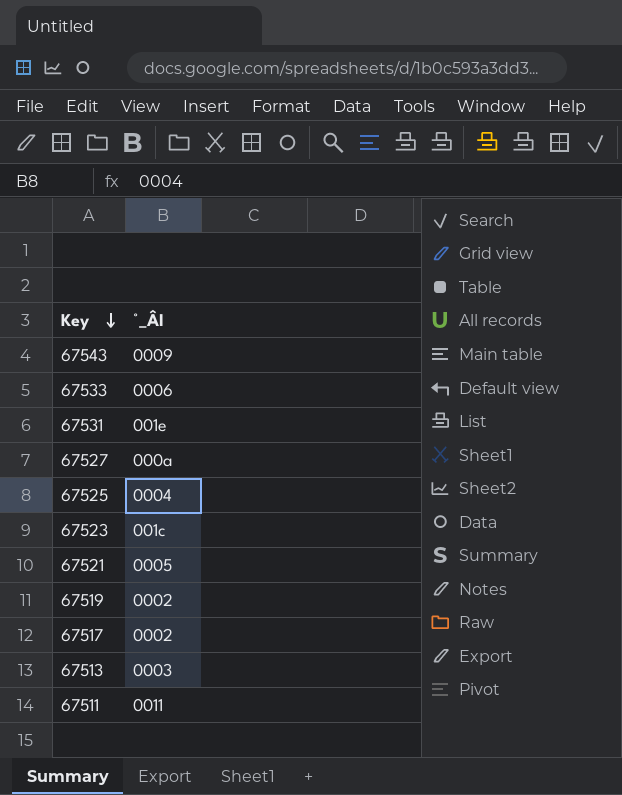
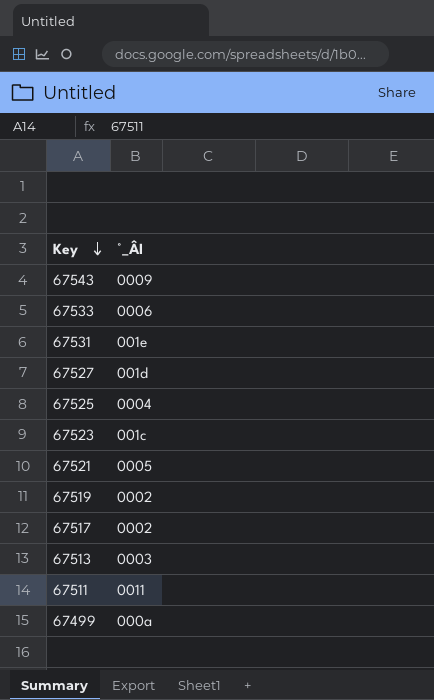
67527 | °_ÂI: 000a -> 001d
row 67499: none -> 000a

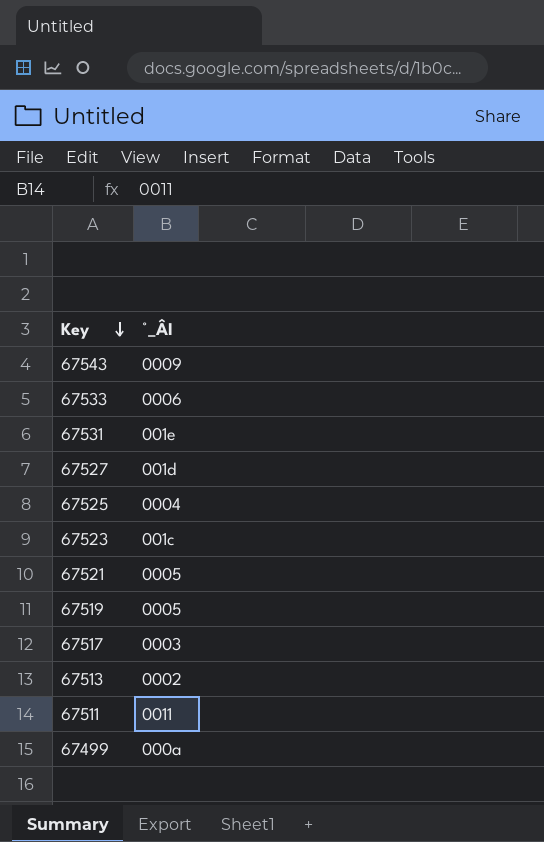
67519 | °_ÂI: 0002 -> 0005
67517 | °_ÂI: 0002 -> 0003
67513 | °_ÂI: 0003 -> 0002

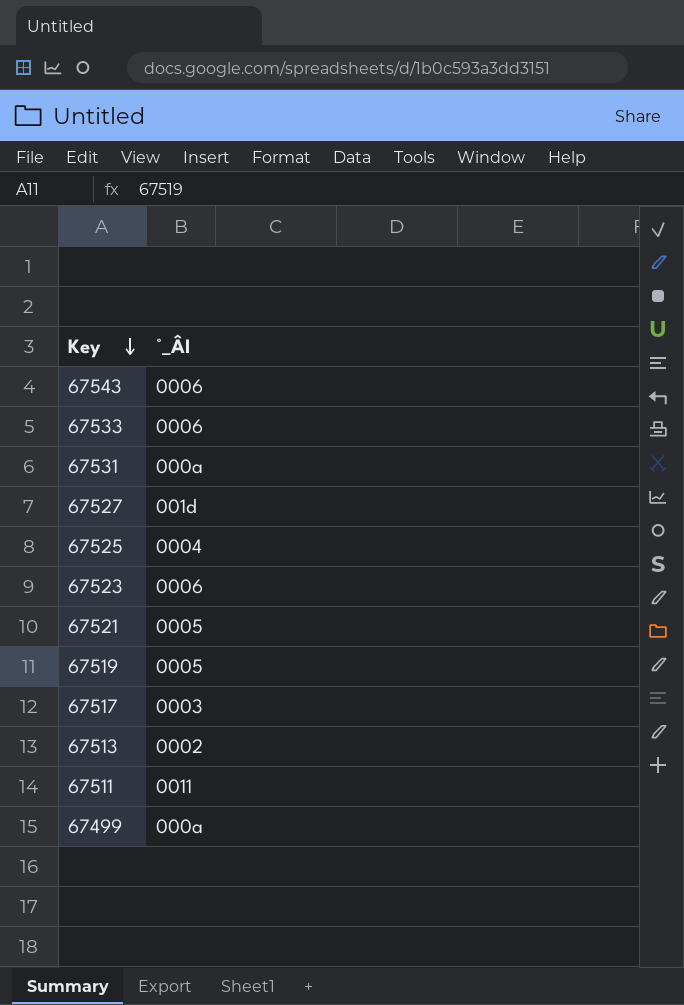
67543 | °_ÂI: 0009 -> 0006
67531 | °_ÂI: 001e -> 000a
67523 | °_ÂI: 001c -> 0006

